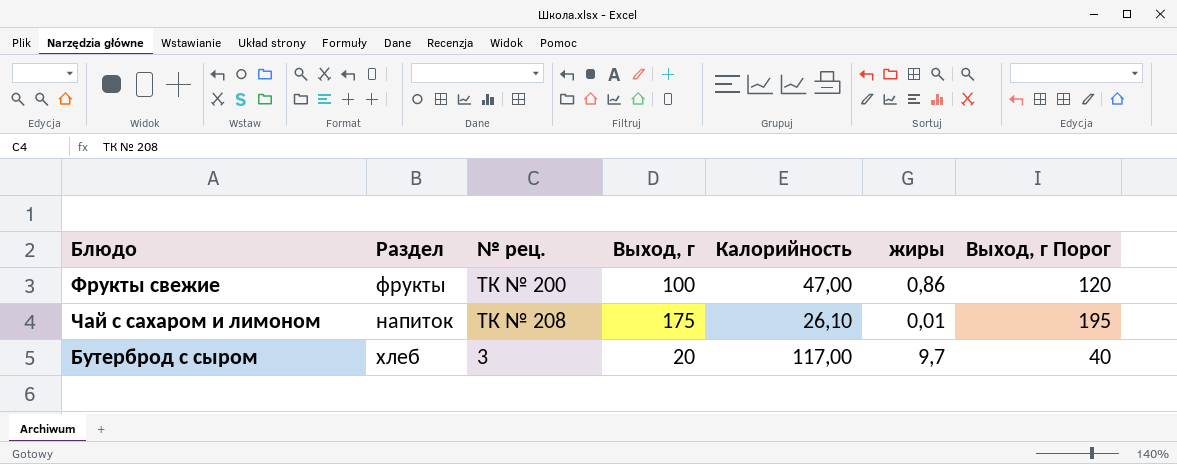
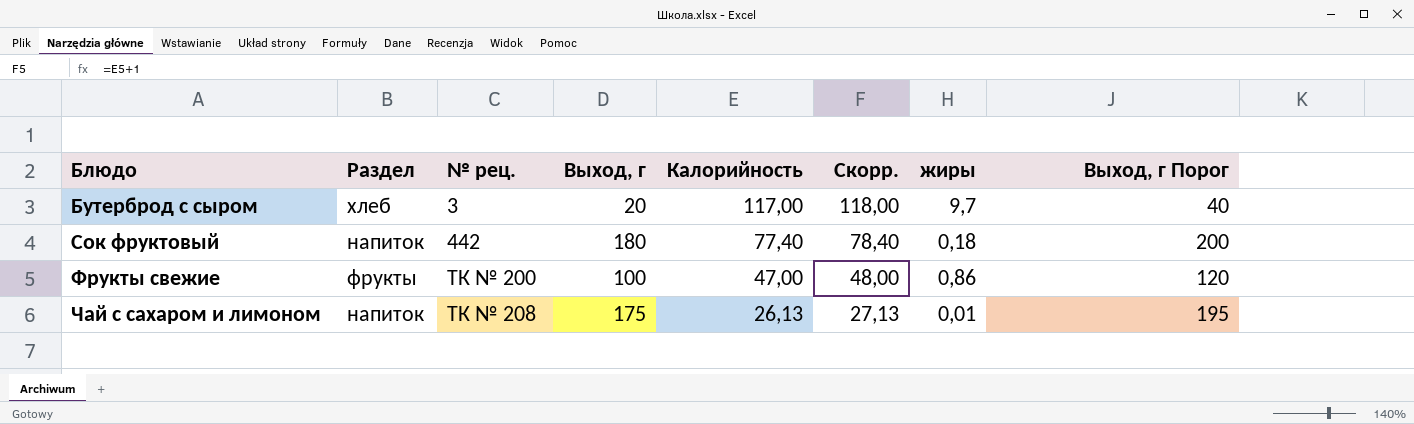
row order: none -> Блюдо ascending
column Скорр. | formula: none -> [Калорийность] + 1
row Сок фруктовый: none -> напиток | 442 | 180 | 77,40 | 78,40 | 0,18 | 200
Чай с сахаром и лимоном | Калорийность: 26,10 -> 26,13

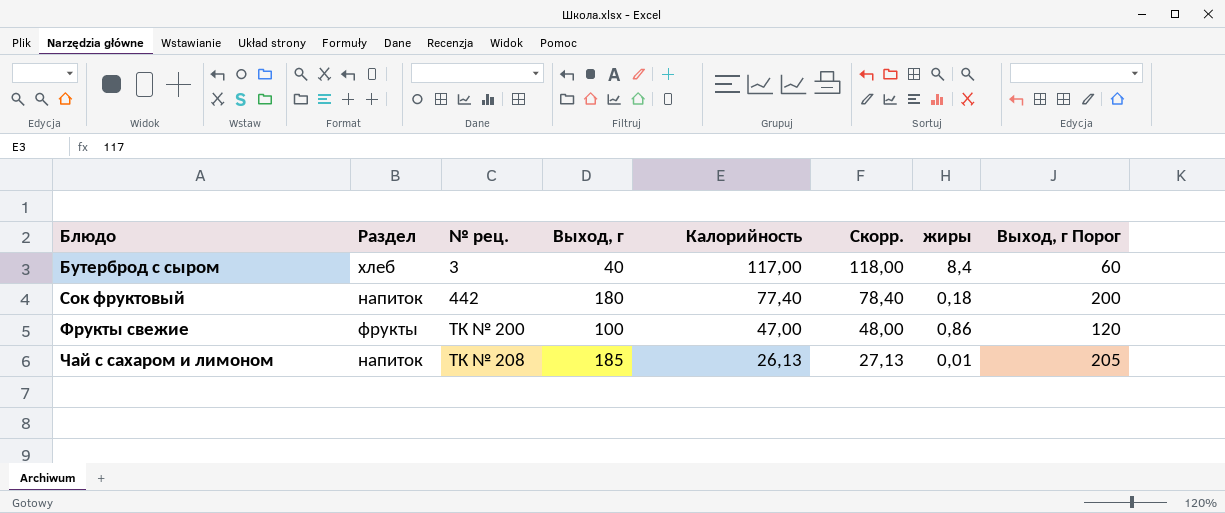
Бутерброд с сыром | Выход, г: 20 -> 40
Бутерброд с сыром | жиры: 9,7 -> 8,4
Бутерброд с сыром | Выход, г Порог: 40 -> 60
Чай с сахаром и лимоном | Выход, г: 175 -> 185
Чай с сахаром и лимоном | Выход, г Порог: 195 -> 205

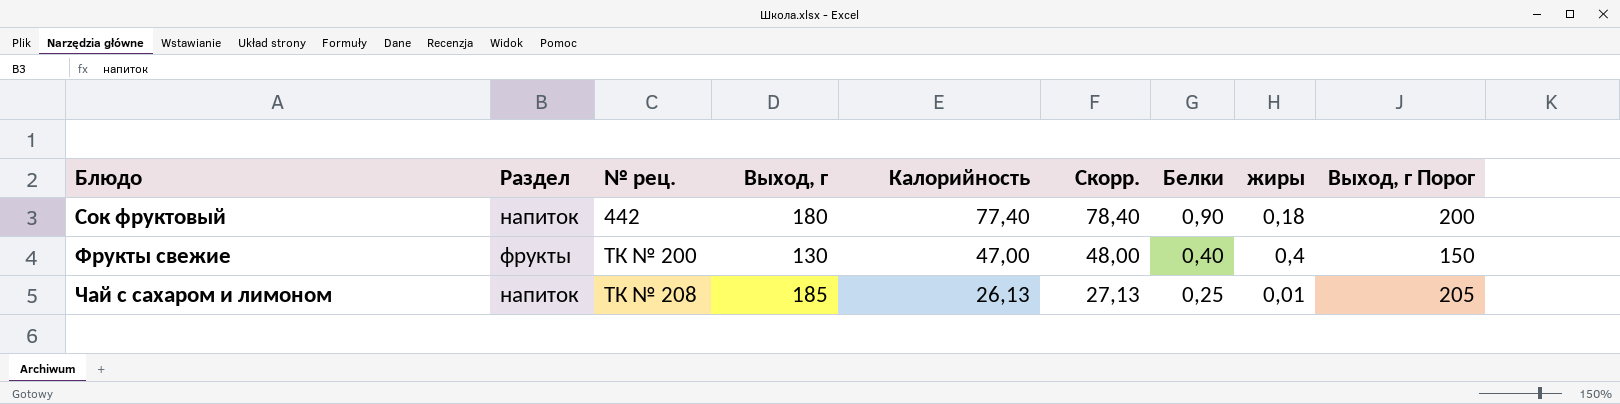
column Белки | position: none -> 7
row Бутерброд с сыром: хлеб | 3 | 40 | 117,00 | 118,00 | 8,4 | 60 -> none
Фрукты свежие | Выход, г: 100 -> 130
Фрукты свежие | жиры: 0,86 -> 0,4
Фрукты свежие | Выход, г Порог: 120 -> 150

